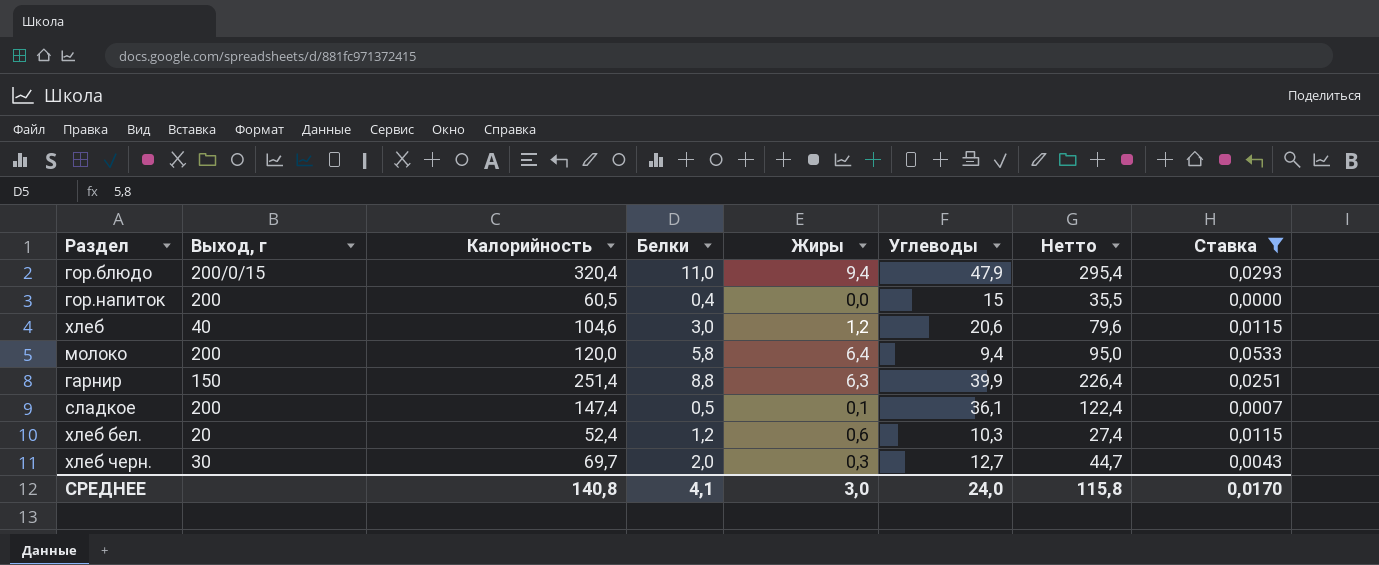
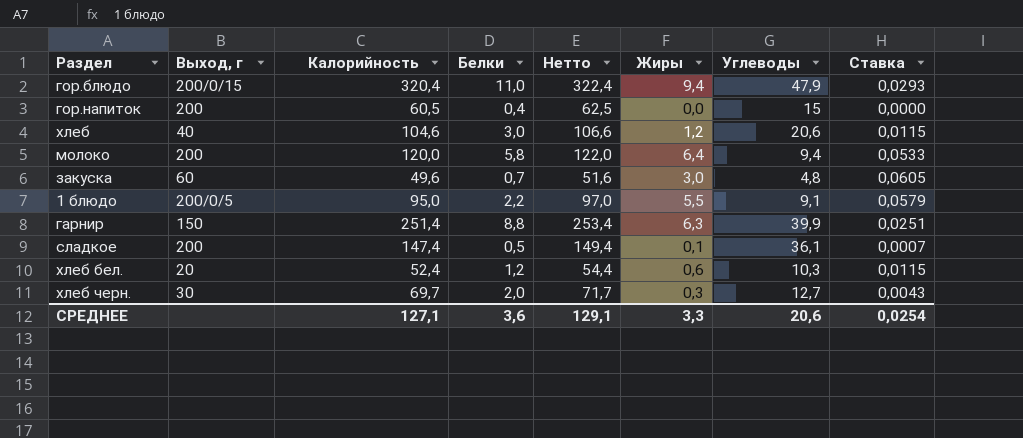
filter: Ставка <= 0,0533 -> none
column Нетто | formula: [Калорийность] - 25 -> [Калорийность] + 2
column Нетто | position: 7 -> 5
СРЕДНЕЕ | Калорийность: 140,8 -> 127,1
СРЕДНЕЕ | Белки: 4,1 -> 3,6
СРЕДНЕЕ | Нетто: 115,8 -> 129,1
СРЕДНЕЕ | Жиры: 3,0 -> 3,3
СРЕДНЕЕ | Углеводы: 24,0 -> 20,6
СРЕДНЕЕ | Ставка: 0,0170 -> 0,0254

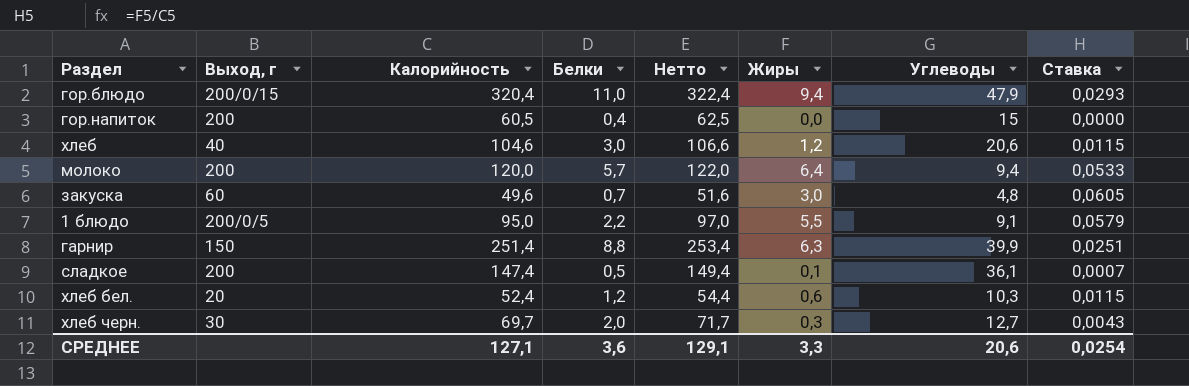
молоко | Белки: 5,8 -> 5,7

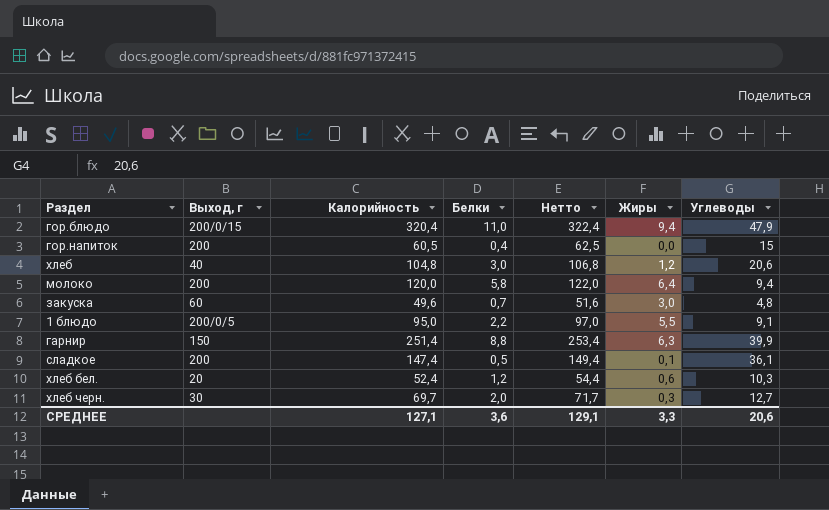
column Ставка | formula: [Жиры] / [Калорийность] -> none
хлеб | Калорийность: 104,6 -> 104,8
хлеб | Нетто: 106,6 -> 106,8
молоко | Белки: 5,7 -> 5,8

